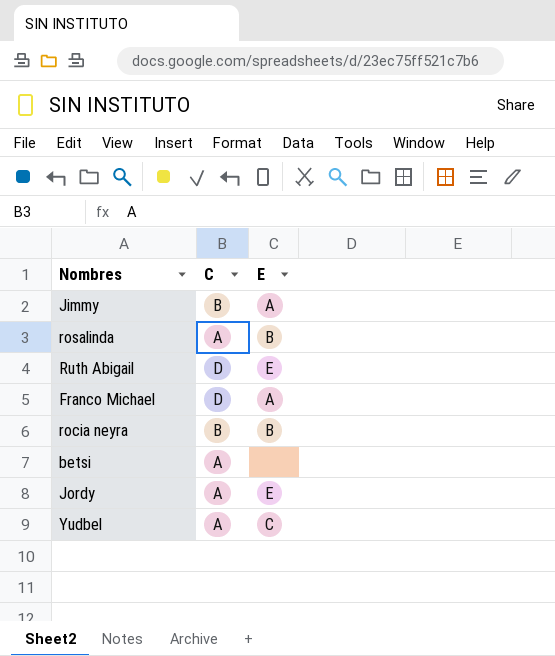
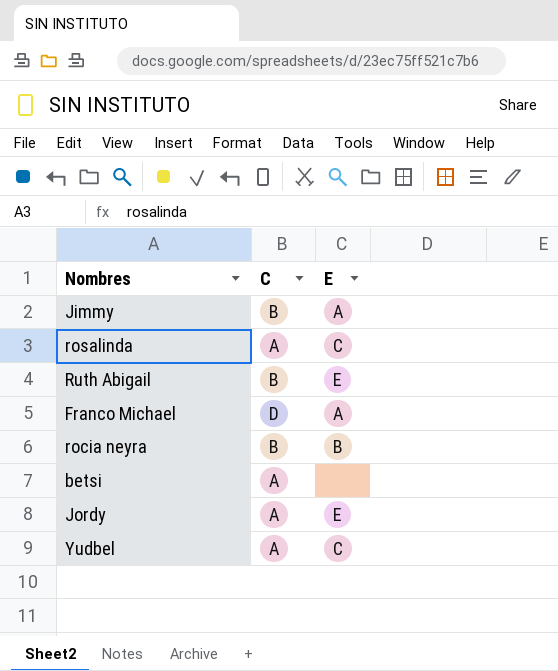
rosalinda | E: B -> C
Ruth Abigail | C: D -> B

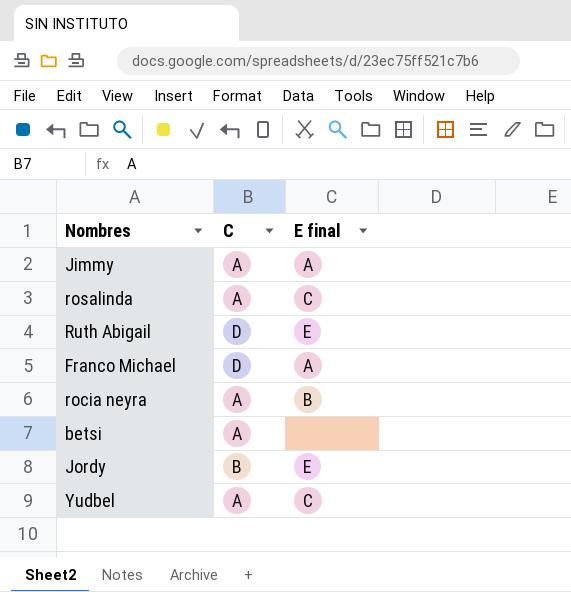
column name: E -> E final
Jimmy | C: B -> A
Ruth Abigail | C: B -> D
rocia neyra | C: B -> A
Jordy | C: A -> B

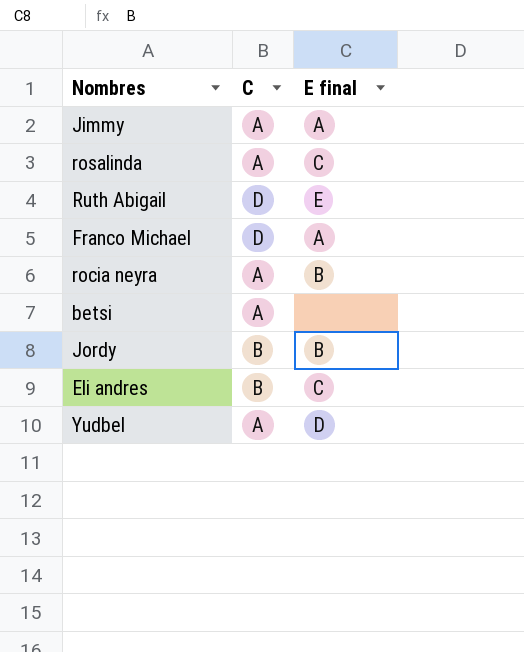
Jordy | E final: E -> B
row Eli andres: none -> B | C
Yudbel | E final: C -> D

